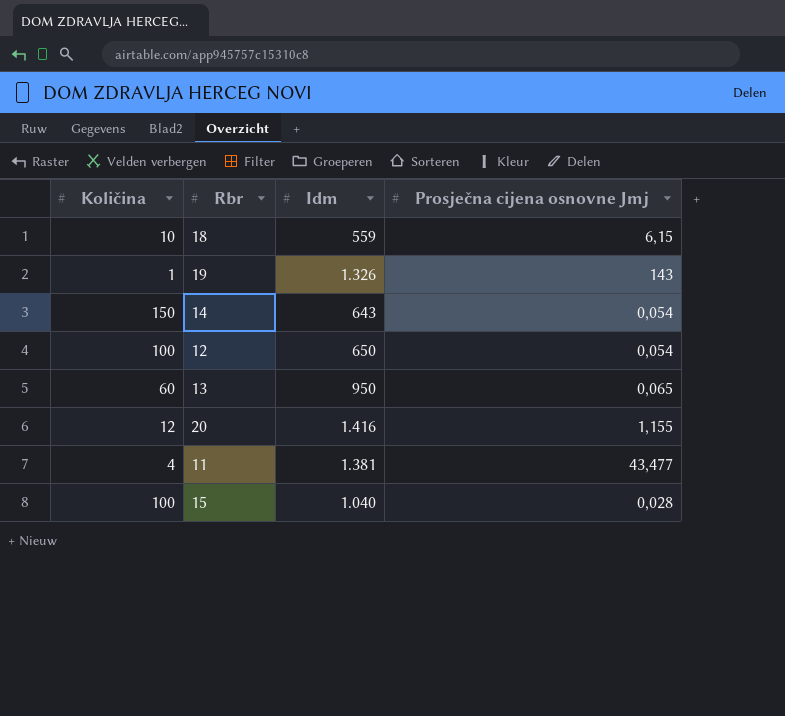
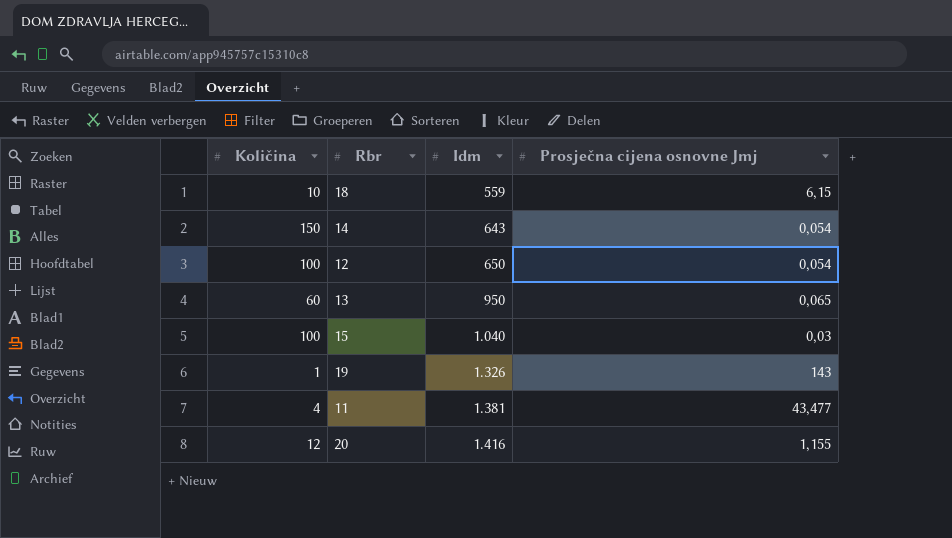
row order: none -> Idm ascending
15 | Prosječna cijena osnovne Jmj: 0,028 -> 0,03

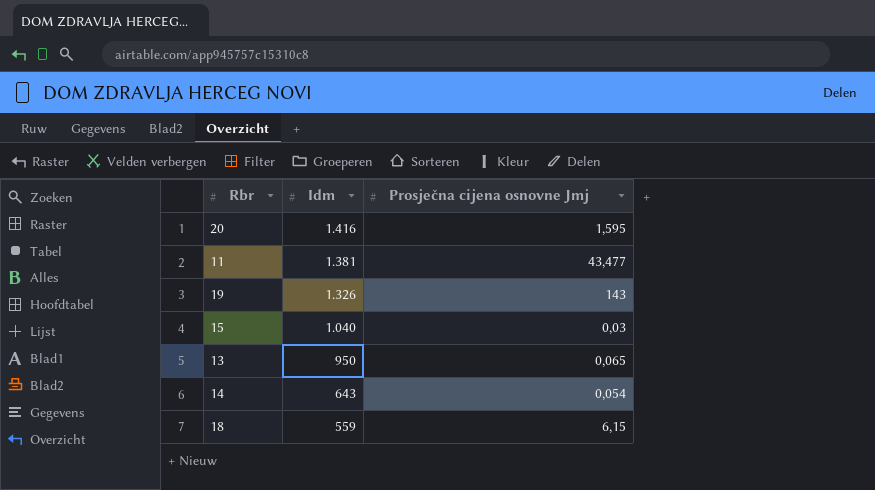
row order: Idm ascending -> Idm descending
column Količina | position: 1 -> none
row 12: 100 | 650 | 0,054 -> none
20 | Prosječna cijena osnovne Jmj: 1,155 -> 1,595

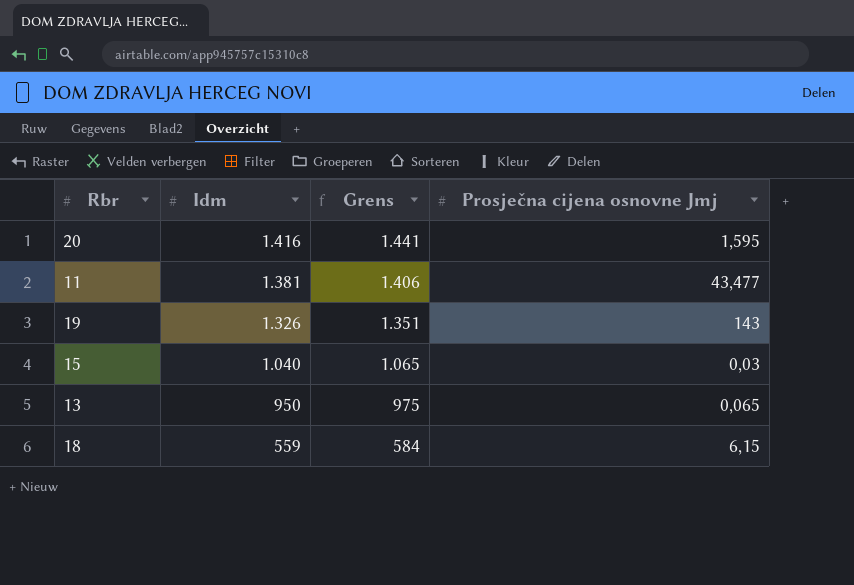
column Grens | formula: none -> [Idm] + 25
row 14: 643 | 0,054 -> none

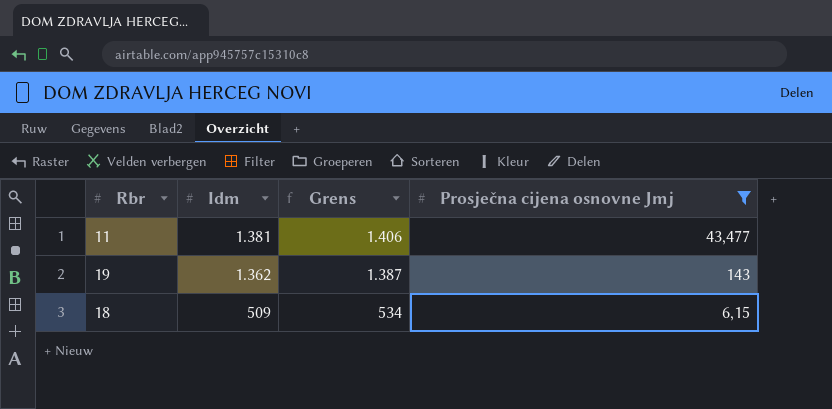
filter: none -> Prosječna cijena osnovne Jmj >= 6,15
19 | Idm: 1.326 -> 1.362
19 | Grens: 1.351 -> 1.387
18 | Idm: 559 -> 509
18 | Grens: 584 -> 534

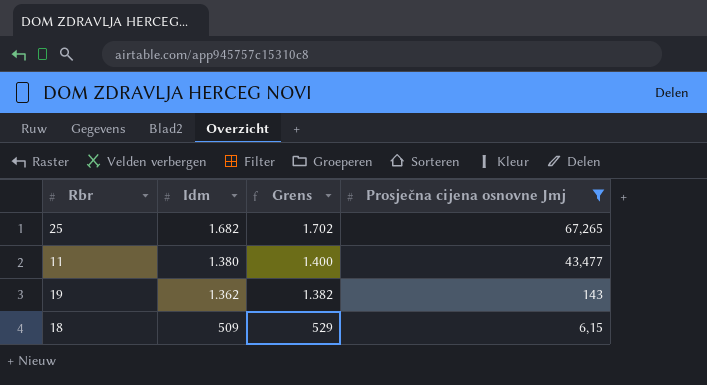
column Grens | formula: [Idm] + 25 -> [Idm] + 20
row 25: none -> 1.682 | 1.702 | 67,265
11 | Idm: 1.381 -> 1.380

